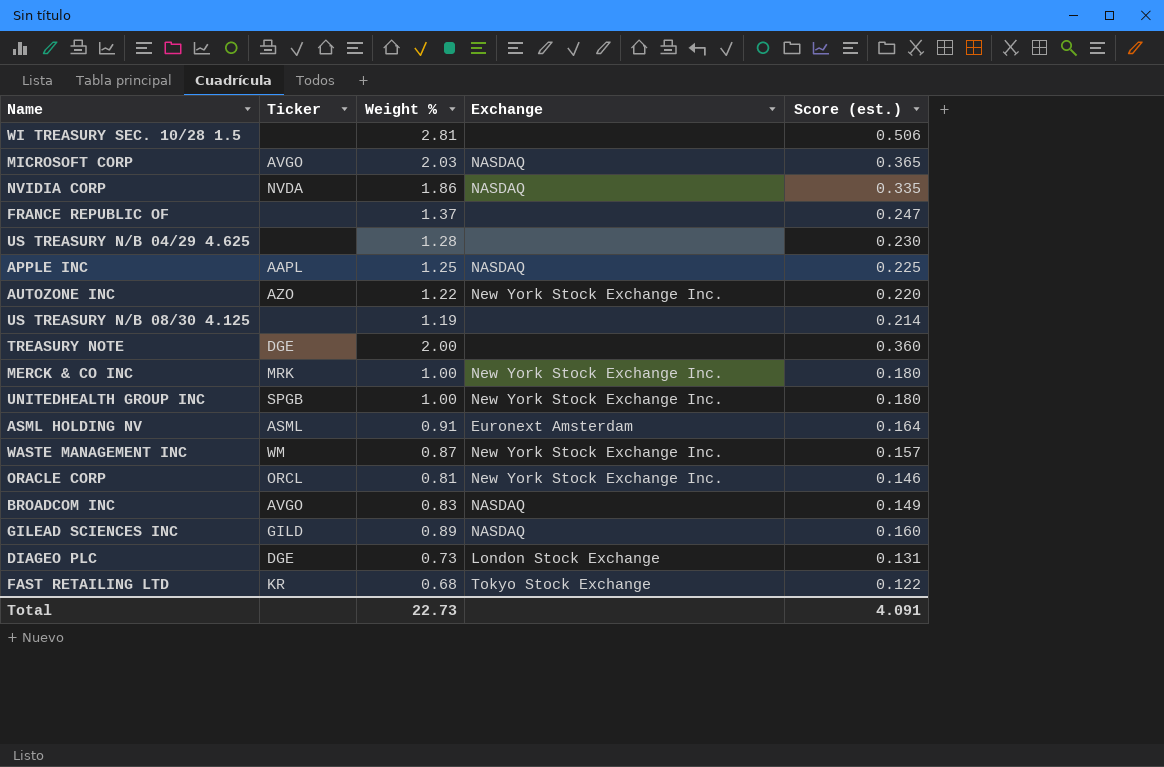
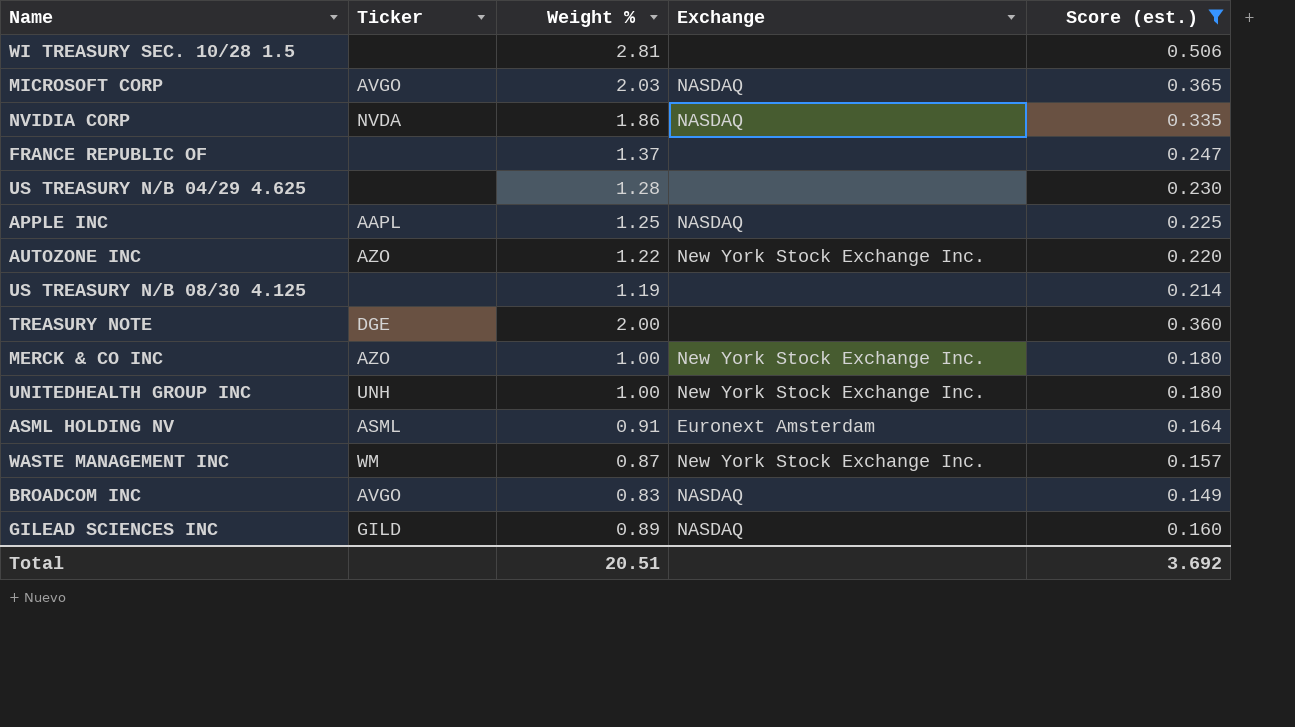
filter: none -> Score (est.) >= 0.149
MERCK & CO INC | Ticker: MRK -> AZO
UNITEDHEALTH GROUP INC | Ticker: SPGB -> UNH
Total | Weight %: 22.73 -> 20.51
Total | Score (est.): 4.091 -> 3.692

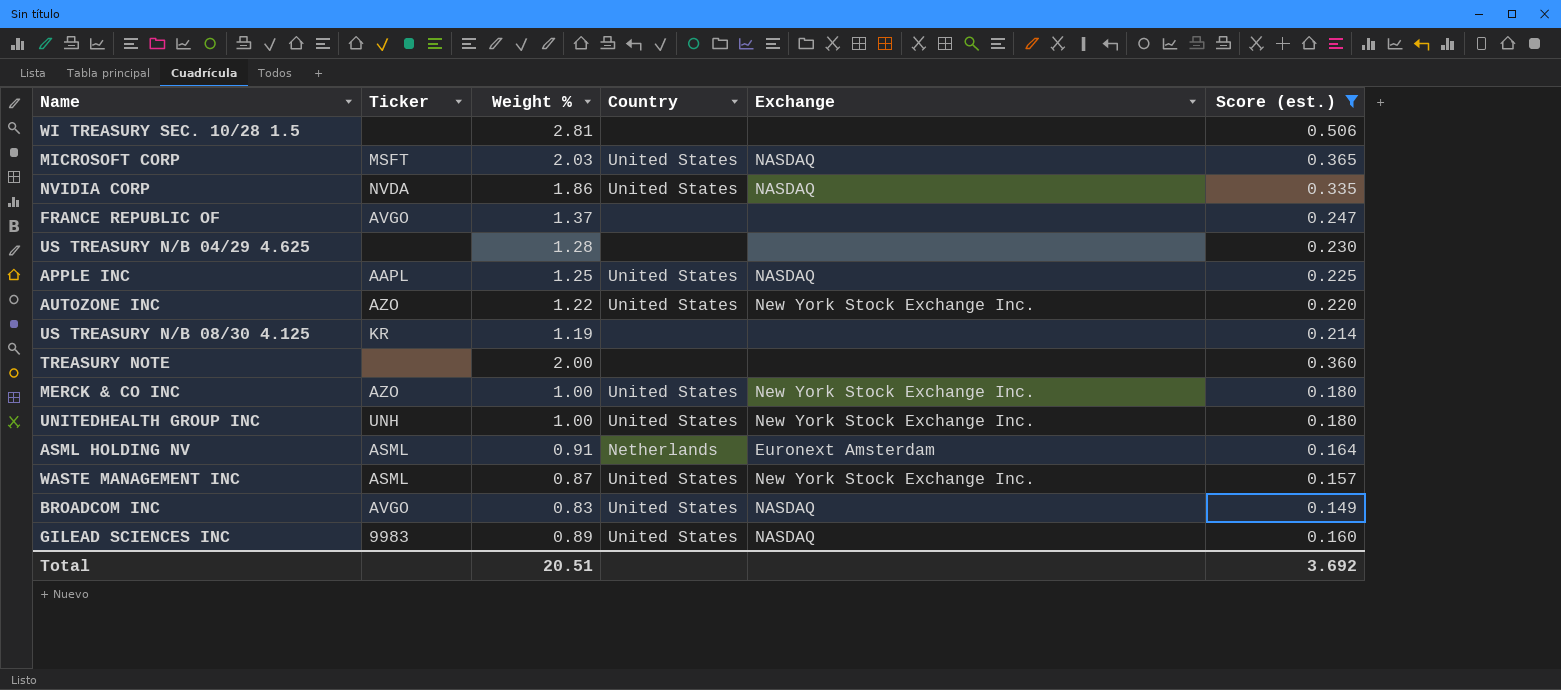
column Country | position: none -> 4
MICROSOFT CORP | Ticker: AVGO -> MSFT
FRANCE REPUBLIC OF | Ticker: none -> AVGO
US TREASURY N/B 08/30 4.125 | Ticker: none -> KR
TREASURY NOTE | Ticker: DGE -> none
WASTE MANAGEMENT INC | Ticker: WM -> ASML
GILEAD SCIENCES INC | Ticker: GILD -> 9983

